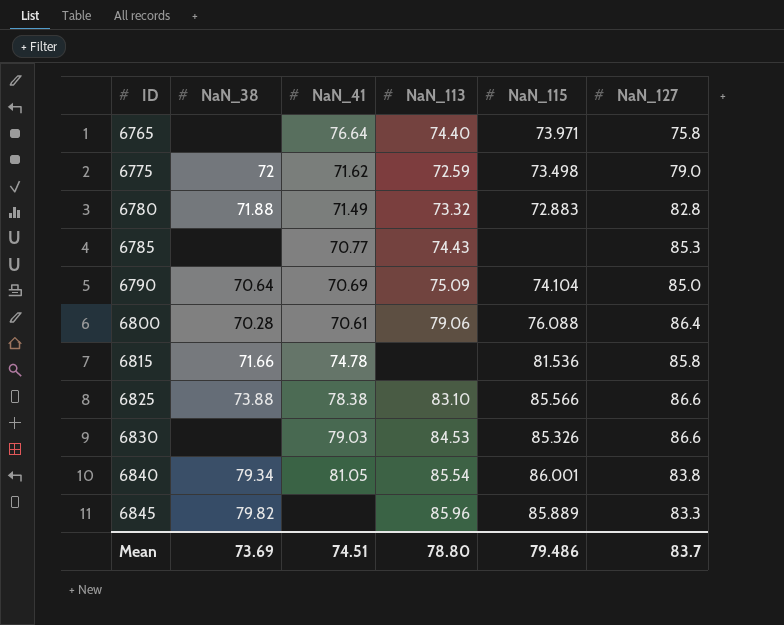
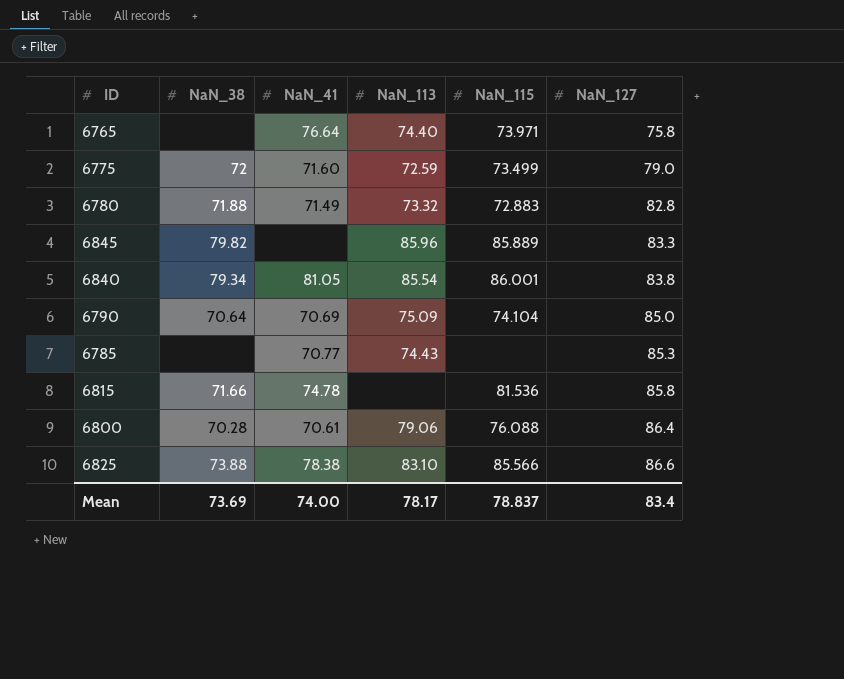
row order: ID ascending -> NaN_127 ascending
row 6830: none | 79.03 | 84.53 | 85.326 | 86.6 -> none
6775 | NaN_41: 71.62 -> 71.60
6775 | NaN_115: 73.498 -> 73.499
Mean | NaN_41: 74.51 -> 74.00
Mean | NaN_113: 78.80 -> 78.17
Mean | NaN_115: 79.486 -> 78.837
Mean | NaN_127: 83.7 -> 83.4

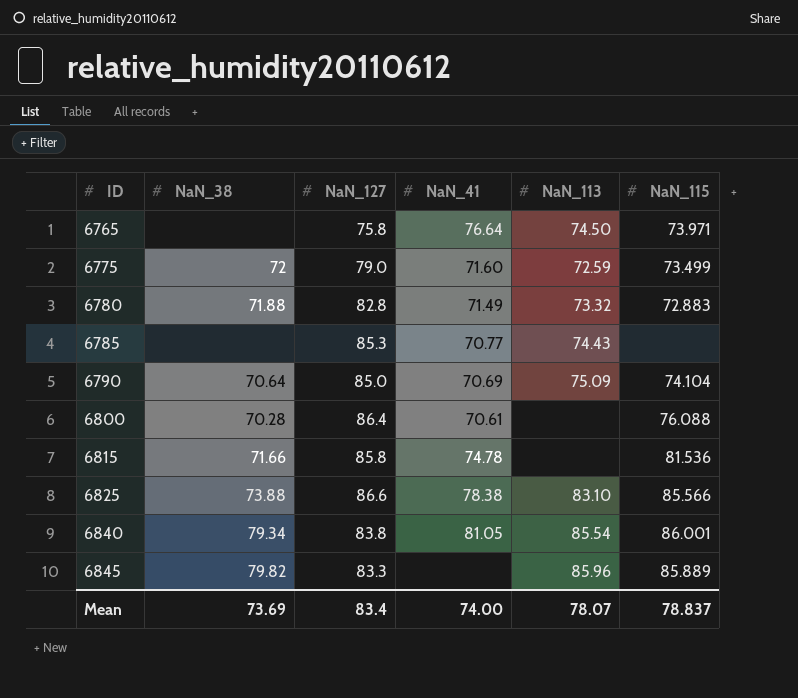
row order: NaN_127 ascending -> ID ascending
column NaN_127 | position: 6 -> 3
6765 | NaN_113: 74.40 -> 74.50
6800 | NaN_113: 79.06 -> none
Mean | NaN_113: 78.17 -> 78.07

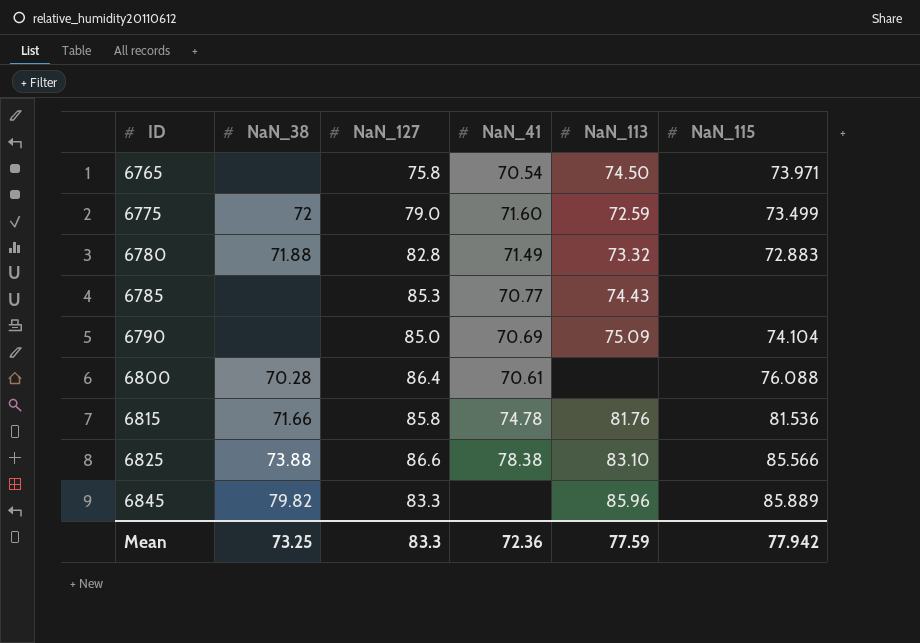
row 6840: 79.34 | 83.8 | 81.05 | 85.54 | 86.001 -> none
6765 | NaN_41: 76.64 -> 70.54
6790 | NaN_38: 70.64 -> none
6815 | NaN_113: none -> 81.76
Mean | NaN_38: 73.69 -> 73.25
Mean | NaN_127: 83.4 -> 83.3
Mean | NaN_41: 74.00 -> 72.36
Mean | NaN_113: 78.07 -> 77.59
Mean | NaN_115: 78.837 -> 77.942

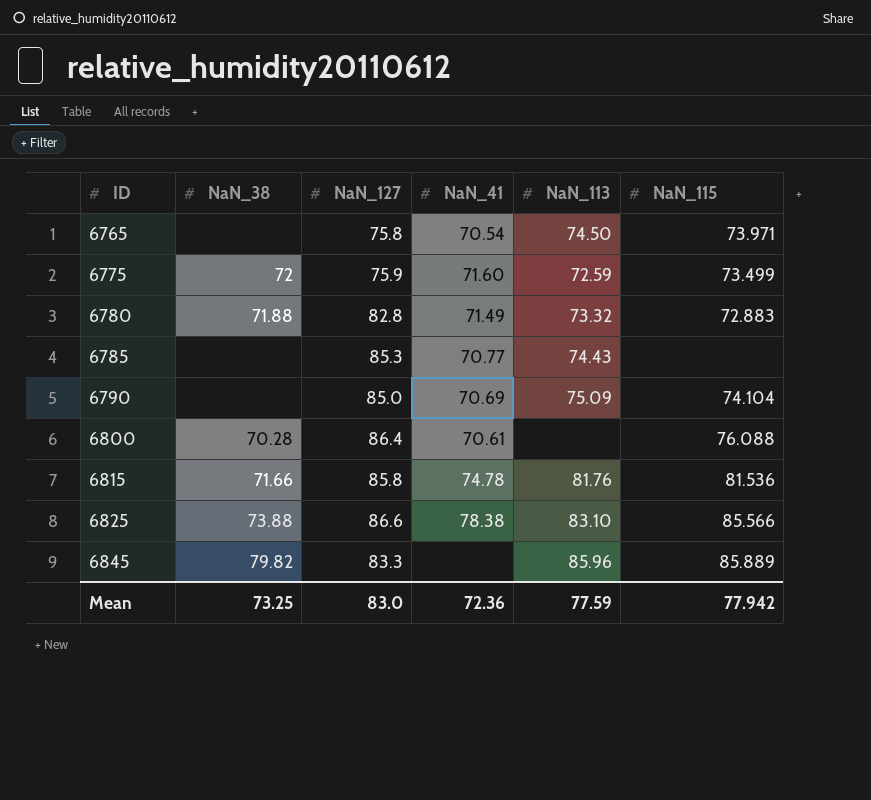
6775 | NaN_127: 79.0 -> 75.9
Mean | NaN_127: 83.3 -> 83.0

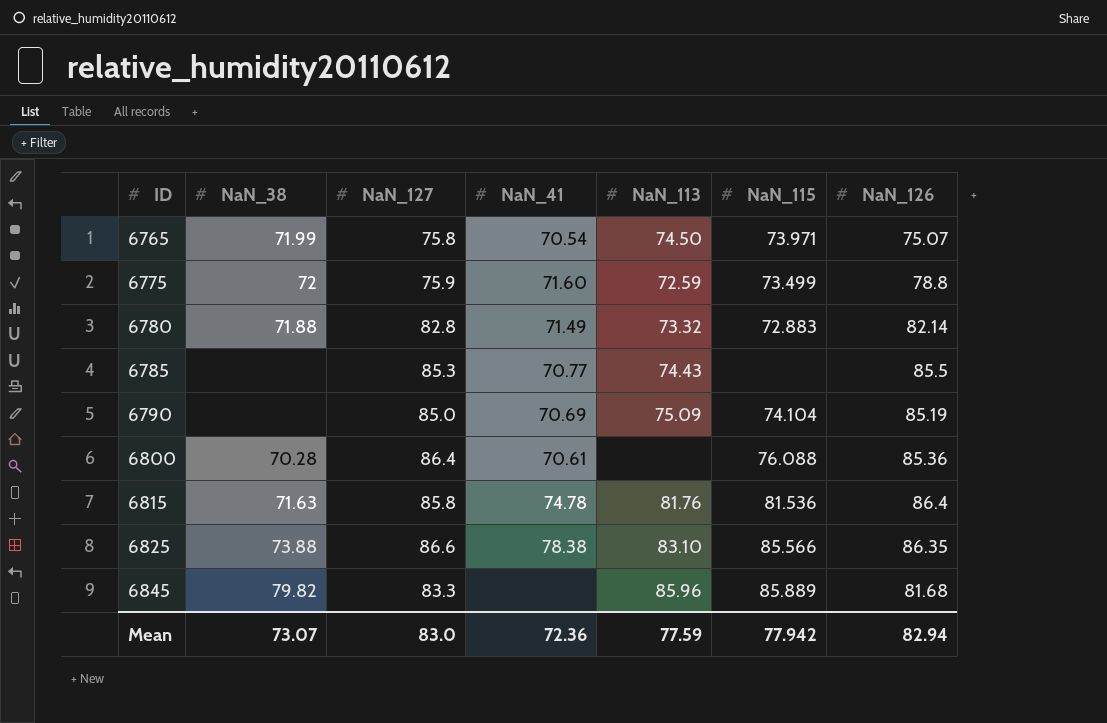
column NaN_126 | position: none -> 7
6765 | NaN_38: none -> 71.99
6815 | NaN_38: 71.66 -> 71.63
Mean | NaN_38: 73.25 -> 73.07

